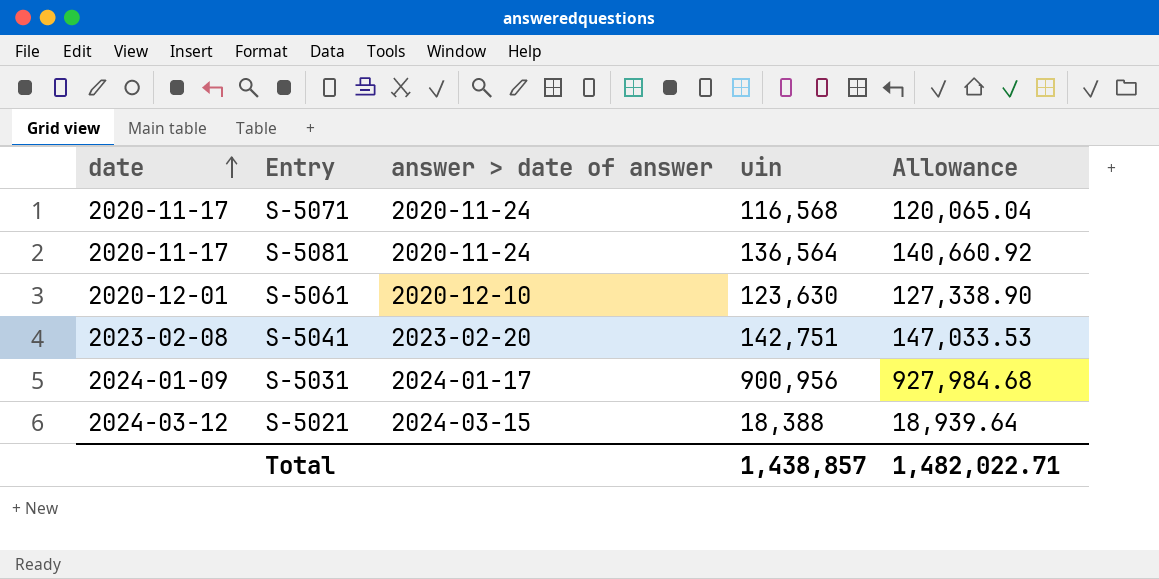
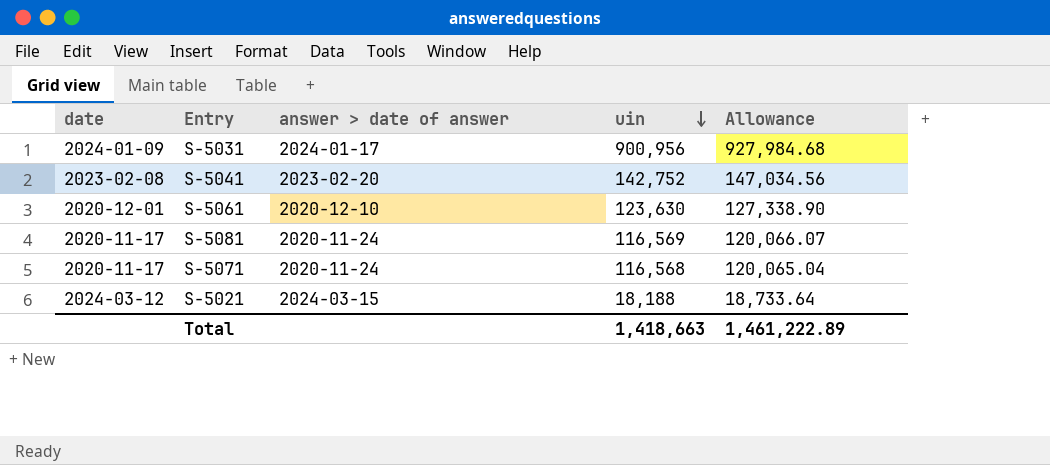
row order: date ascending -> uin descending
S-5041 | uin: 142,751 -> 142,752
S-5041 | Allowance: 147,033.53 -> 147,034.56
S-5081 | uin: 136,564 -> 116,569
S-5081 | Allowance: 140,660.92 -> 120,066.07
S-5021 | uin: 18,388 -> 18,188
S-5021 | Allowance: 18,939.64 -> 18,733.64
Total | uin: 1,438,857 -> 1,418,663
Total | Allowance: 1,482,022.71 -> 1,461,222.89

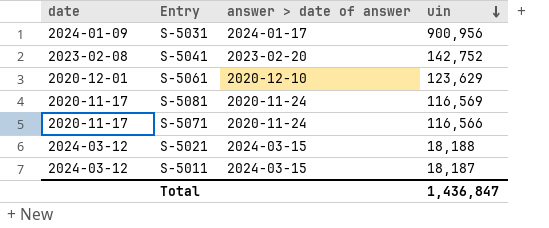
column Allowance | formula: [uin] * 1.03 -> none
S-5061 | uin: 123,630 -> 123,629
S-5071 | uin: 116,568 -> 116,566
row S-5011: none -> 2024-03-12 | 2024-03-15 | 18,187
Total | uin: 1,418,663 -> 1,436,847

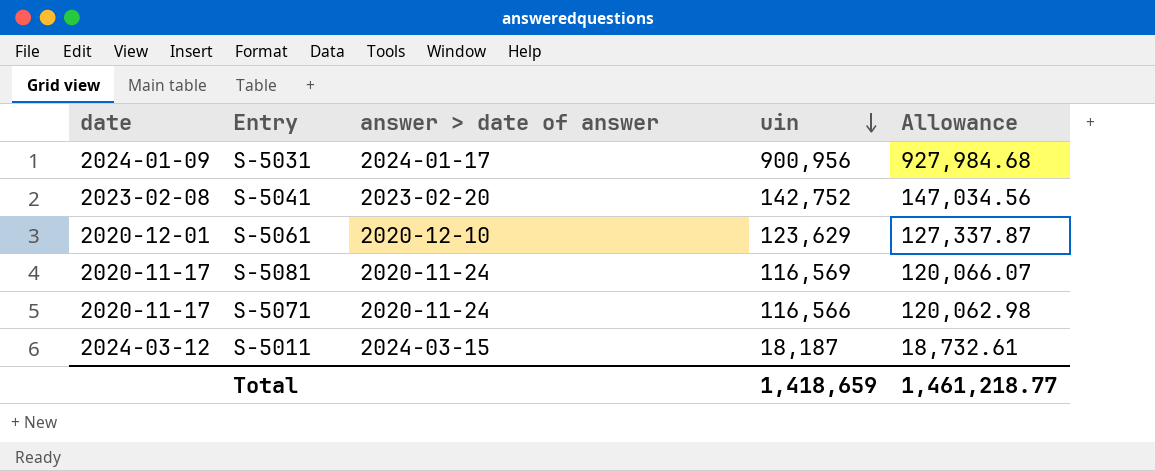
column Allowance | formula: none -> [uin] * 1.03
row S-5021: 2024-03-12 | 2024-03-15 | 18,188 -> none
Total | uin: 1,436,847 -> 1,418,659

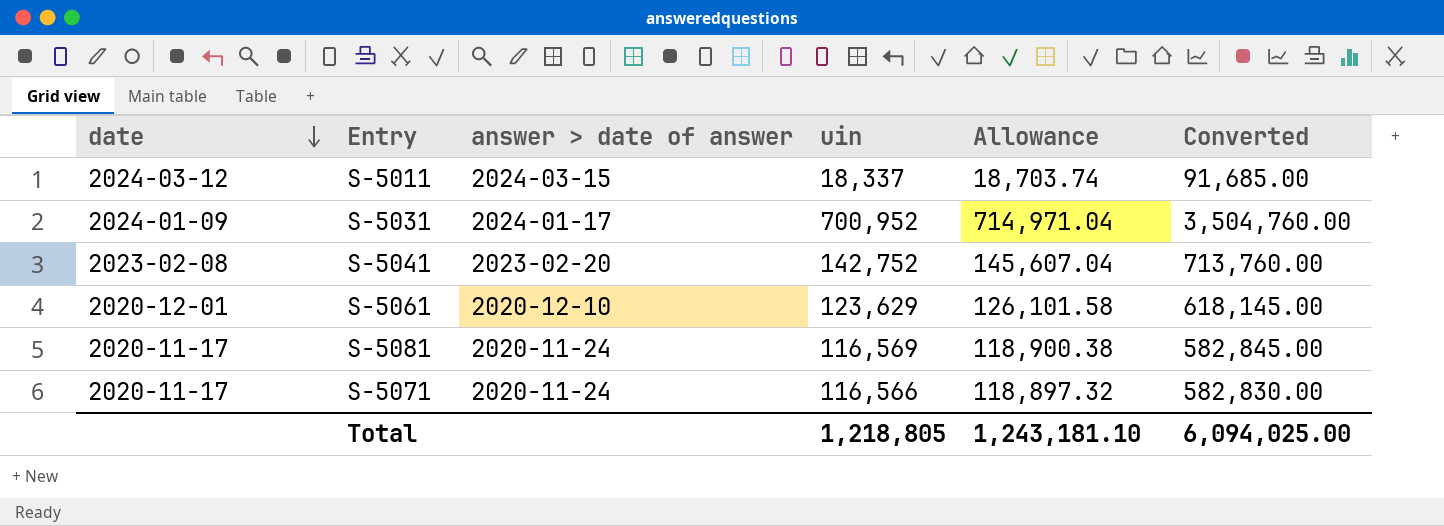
row order: uin descending -> date descending
column Allowance | formula: [uin] * 1.03 -> [uin] * 1.02
column Converted | formula: none -> [uin] * 5
S-5011 | uin: 18,187 -> 18,337
S-5031 | uin: 900,956 -> 700,952
Total | uin: 1,418,659 -> 1,218,805
Total | Allowance: 1,461,218.77 -> 1,243,181.10

